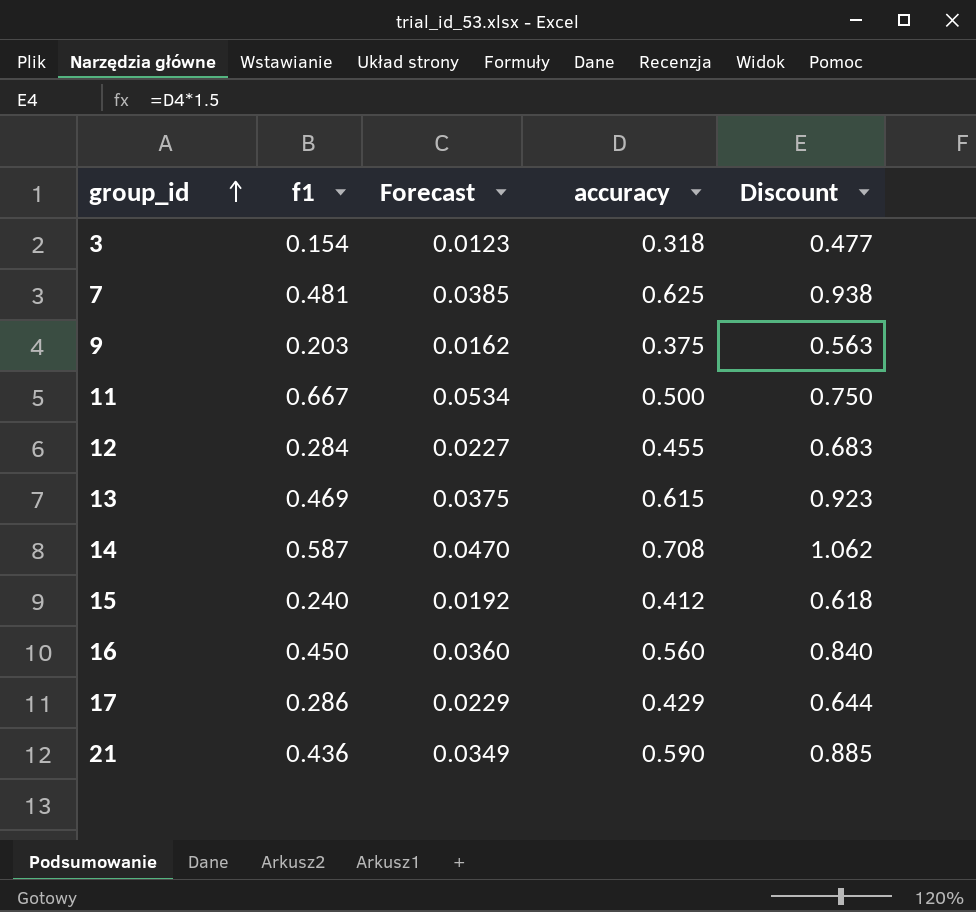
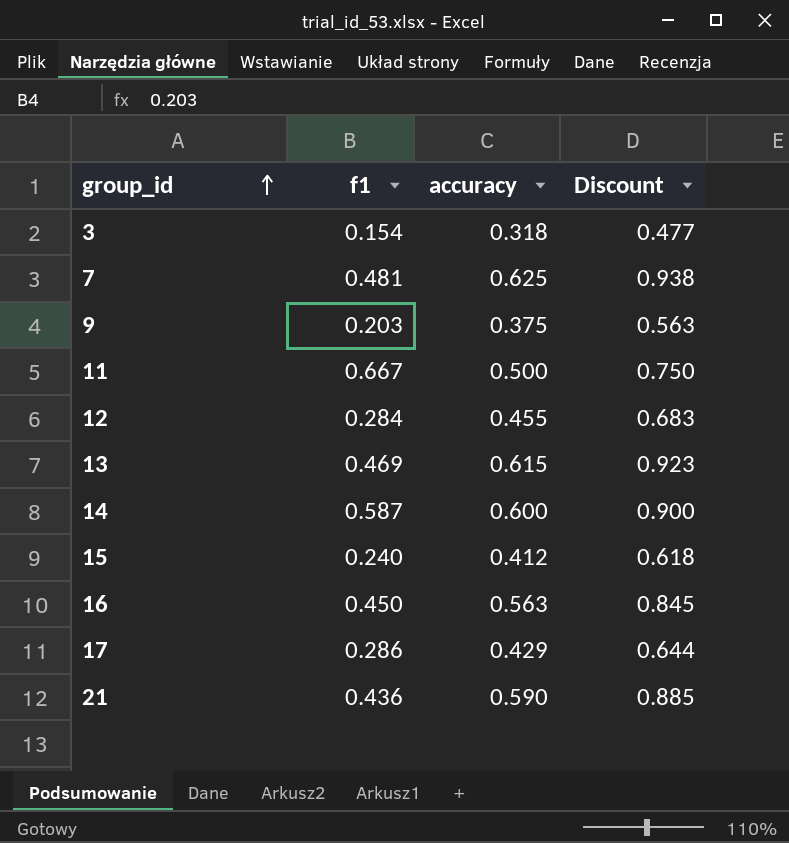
column Forecast | formula: [f1] * 0.08 -> none
14 | accuracy: 0.708 -> 0.600
14 | Discount: 1.062 -> 0.900
16 | accuracy: 0.560 -> 0.563
16 | Discount: 0.840 -> 0.845

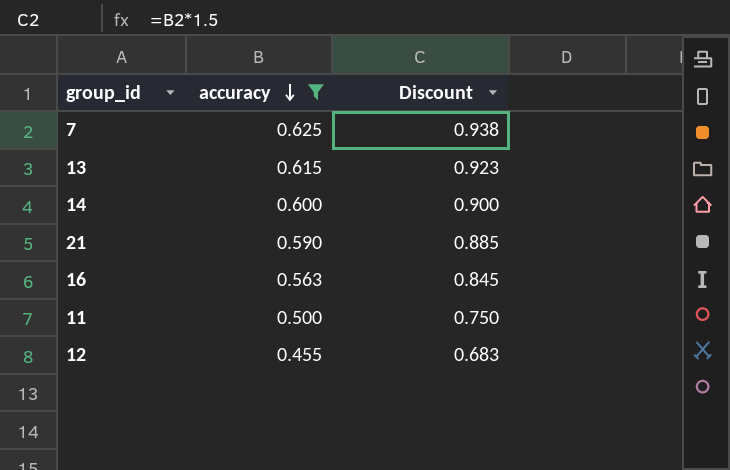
filter: none -> accuracy >= 0.455
row order: group_id ascending -> accuracy descending
column f1 | position: 2 -> none

